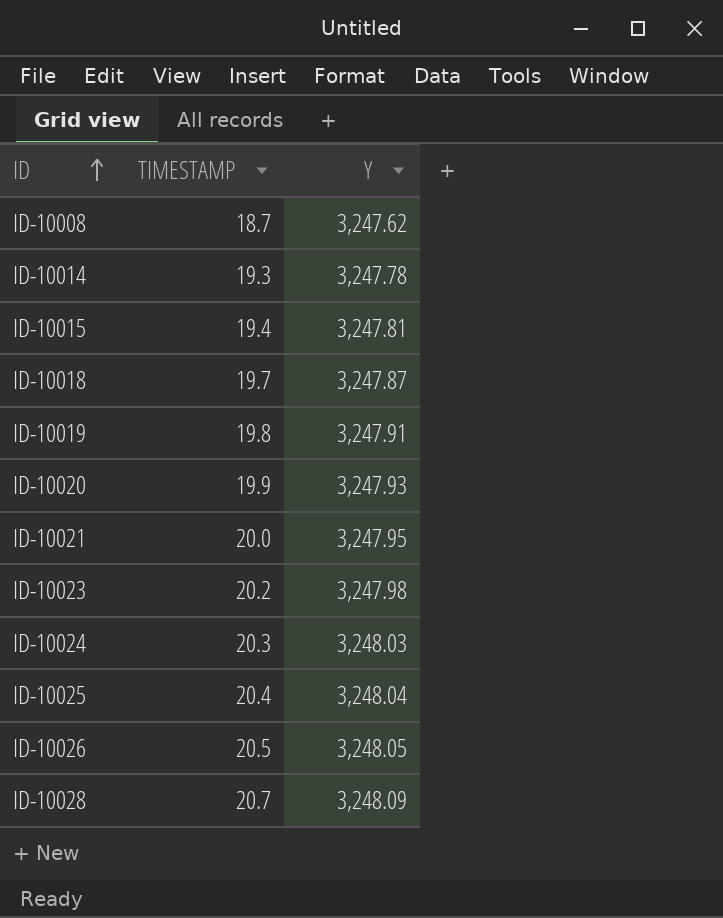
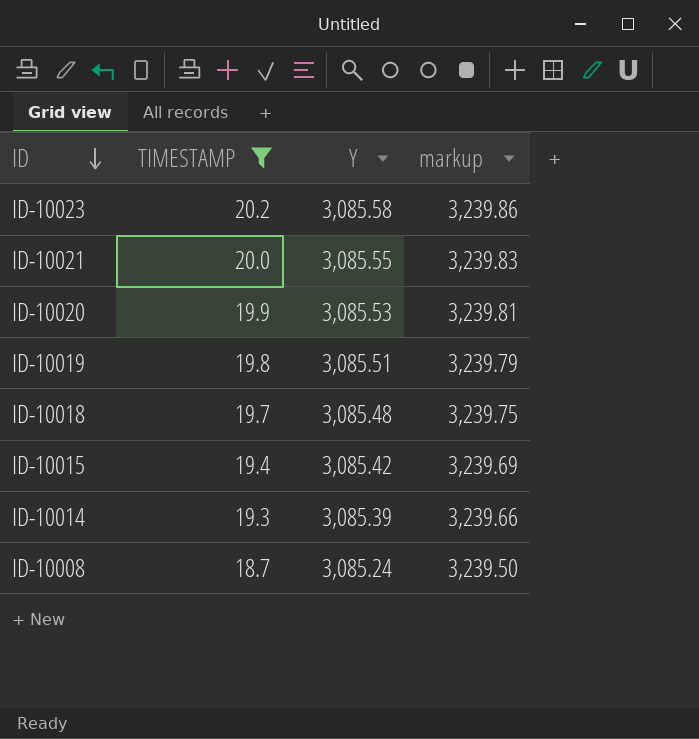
filter: none -> TIMESTAMP <= 20.2
row order: ID ascending -> ID descending
column markup | formula: none -> [Y] * 1.05
ID-10023 | Y: 3,247.98 -> 3,085.58
ID-10021 | Y: 3,247.95 -> 3,085.55
ID-10020 | Y: 3,247.93 -> 3,085.53
ID-10019 | Y: 3,247.91 -> 3,085.51
ID-10018 | Y: 3,247.87 -> 3,085.48
ID-10015 | Y: 3,247.81 -> 3,085.42
ID-10014 | Y: 3,247.78 -> 3,085.39
ID-10008 | Y: 3,247.62 -> 3,085.24

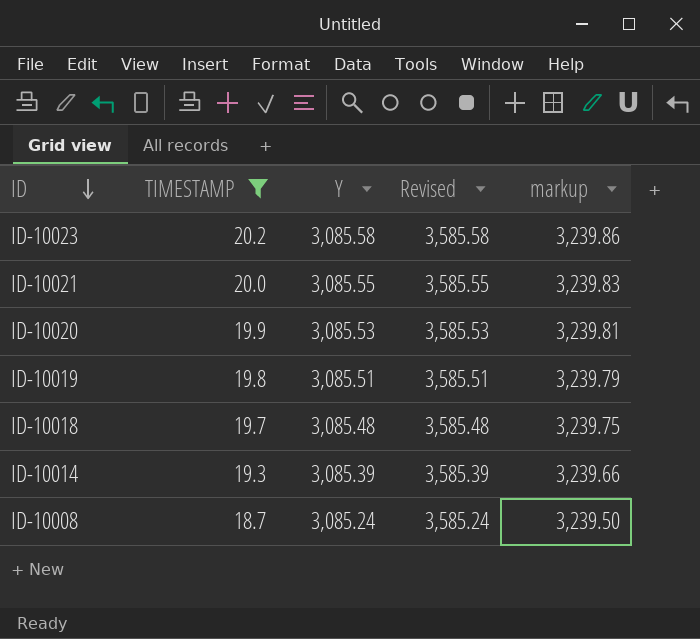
column Revised | formula: none -> [Y] + 500
row ID-10015: 19.4 | 3,085.42 | 3,239.69 -> none

